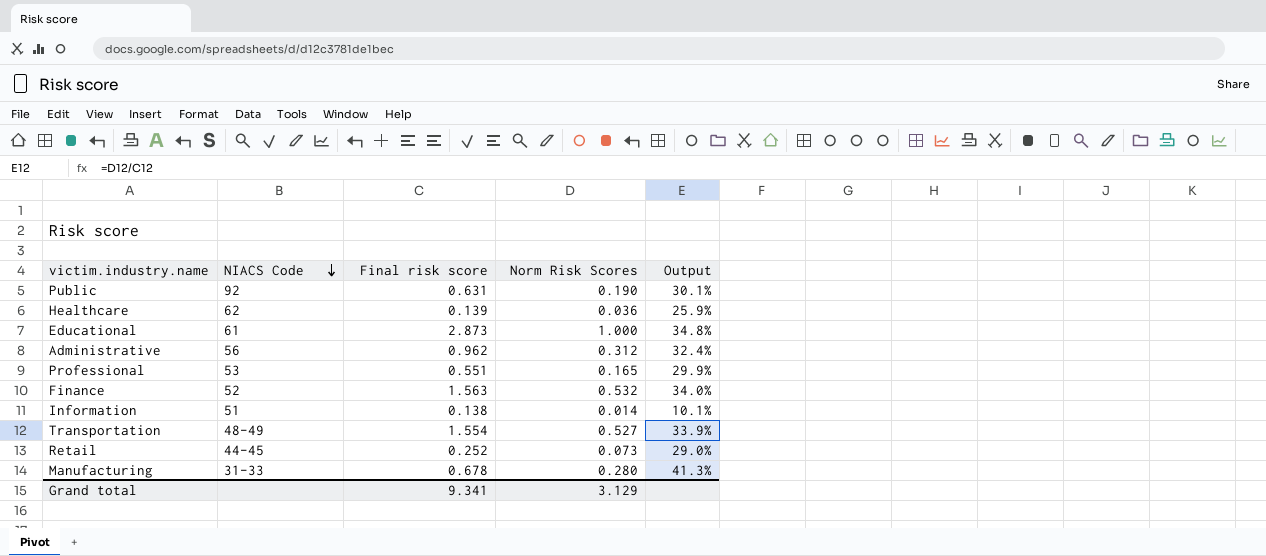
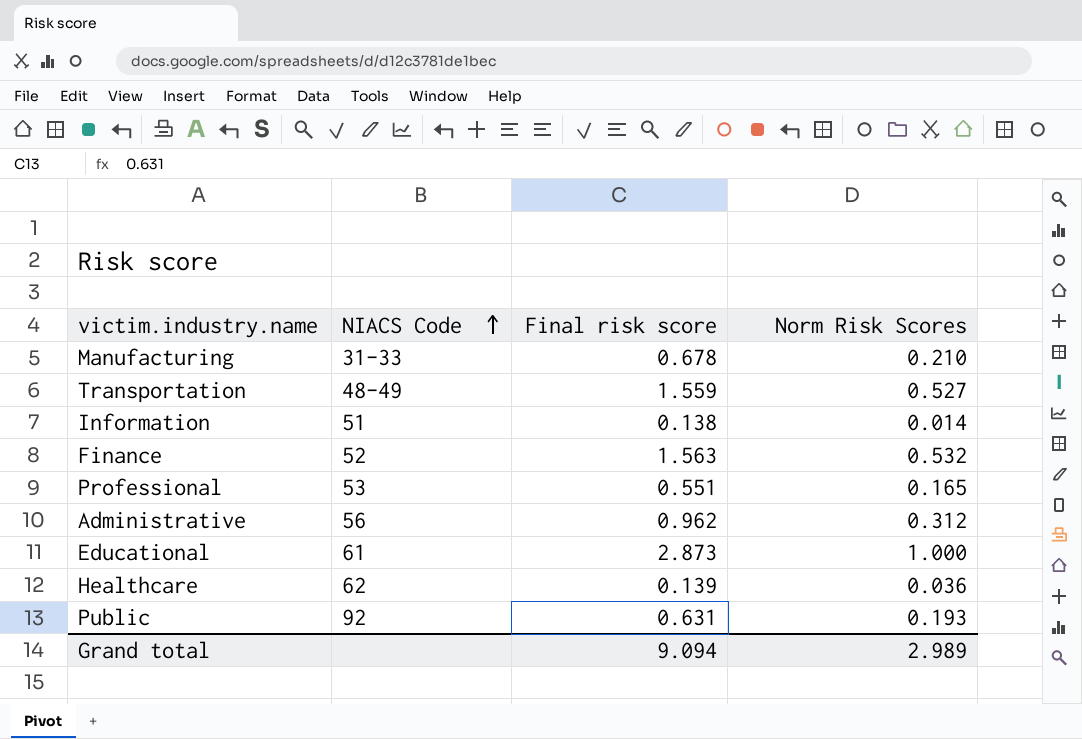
row order: NIACS Code descending -> NIACS Code ascending
column Output | formula: [Norm Risk Scores] / [Final risk score] -> none
row Retail: 44-45 | 0.252 | 0.073 | 29.0% -> none
Manufacturing | Norm Risk Scores: 0.280 -> 0.210
Transportation | Final risk score: 1.554 -> 1.559
Public | Norm Risk Scores: 0.190 -> 0.193
Grand total | Final risk score: 9.341 -> 9.094
Grand total | Norm Risk Scores: 3.129 -> 2.989

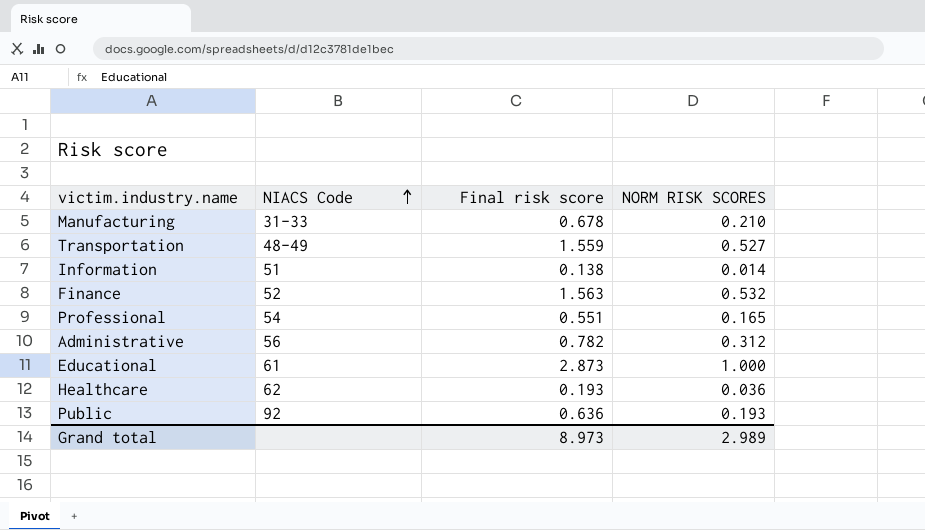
column name: Norm Risk Scores -> NORM RISK SCORES
Professional | NIACS Code: 53 -> 54
Administrative | Final risk score: 0.962 -> 0.782
Healthcare | Final risk score: 0.139 -> 0.193
Public | Final risk score: 0.631 -> 0.636
Grand total | Final risk score: 9.094 -> 8.973

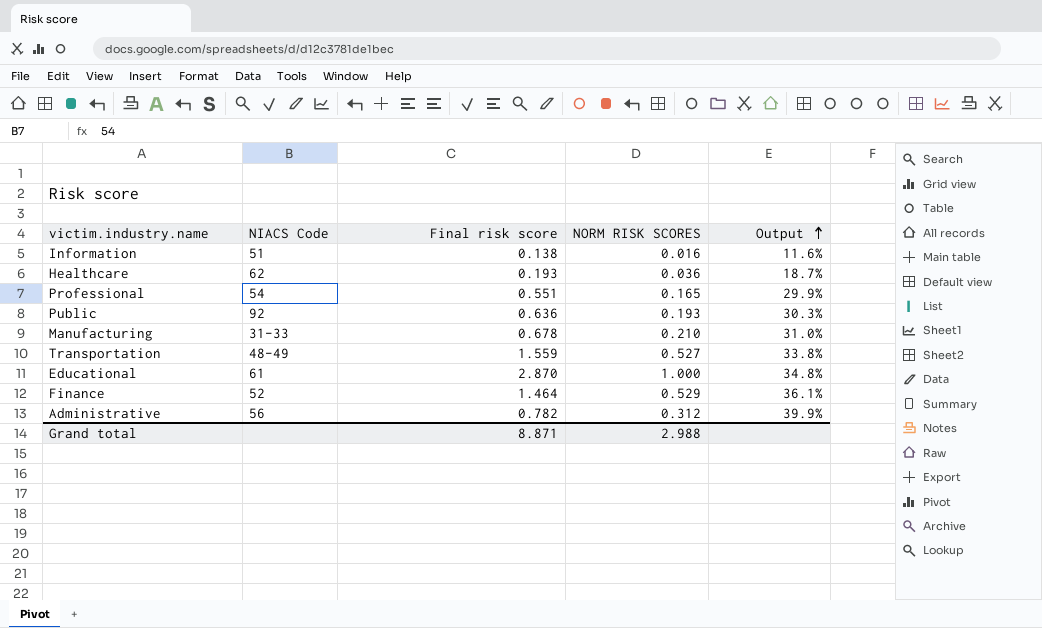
row order: NIACS Code ascending -> Output ascending
column Output | formula: none -> [NORM RISK SCORES] / [Final risk score]
Information | NORM RISK SCORES: 0.014 -> 0.016
Educational | Final risk score: 2.873 -> 2.870
Finance | Final risk score: 1.563 -> 1.464
Finance | NORM RISK SCORES: 0.532 -> 0.529
Grand total | Final risk score: 8.973 -> 8.871
Grand total | NORM RISK SCORES: 2.989 -> 2.988

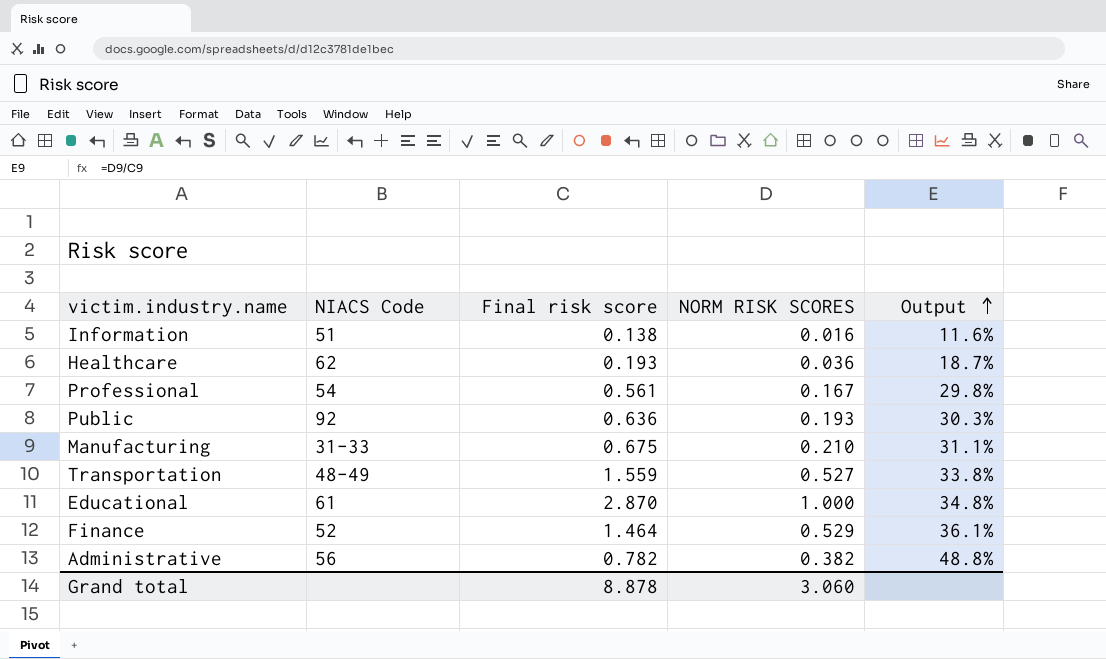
Professional | Final risk score: 0.551 -> 0.561
Professional | NORM RISK SCORES: 0.165 -> 0.167
Professional | Output: 29.9% -> 29.8%
Manufacturing | Final risk score: 0.678 -> 0.675
Manufacturing | Output: 31.0% -> 31.1%
Administrative | NORM RISK SCORES: 0.312 -> 0.382
Administrative | Output: 39.9% -> 48.8%
Grand total | Final risk score: 8.871 -> 8.878
Grand total | NORM RISK SCORES: 2.988 -> 3.060

